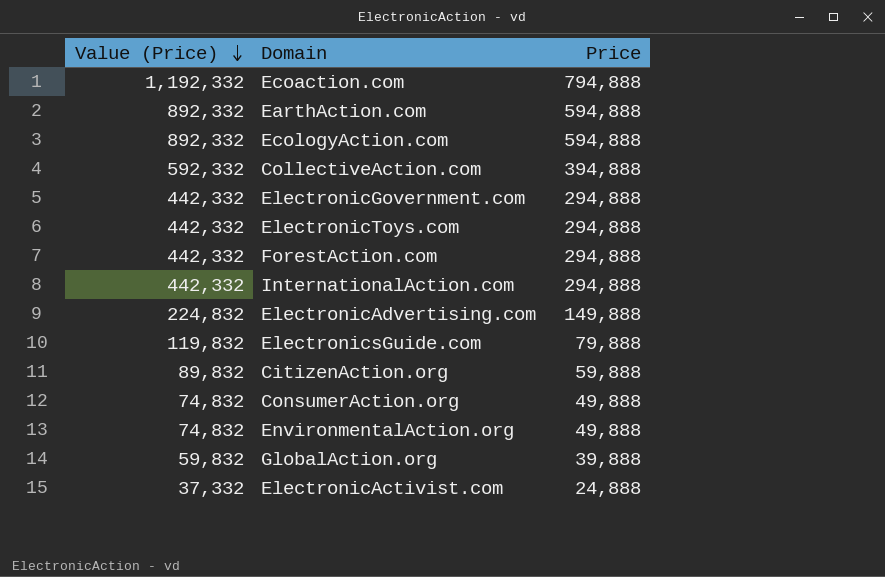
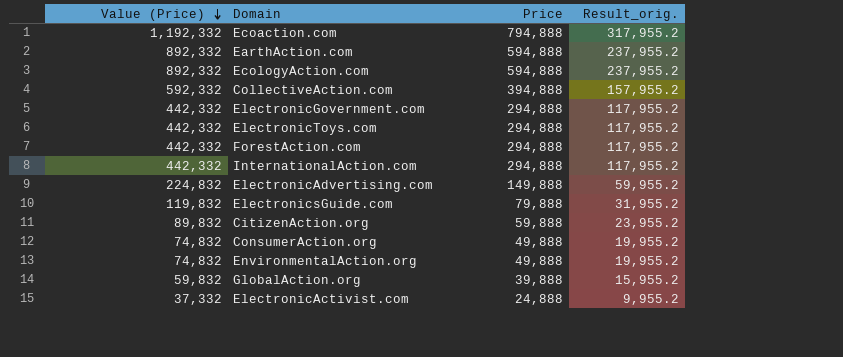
column Result_orig. | formula: none -> [Price] * 0.4

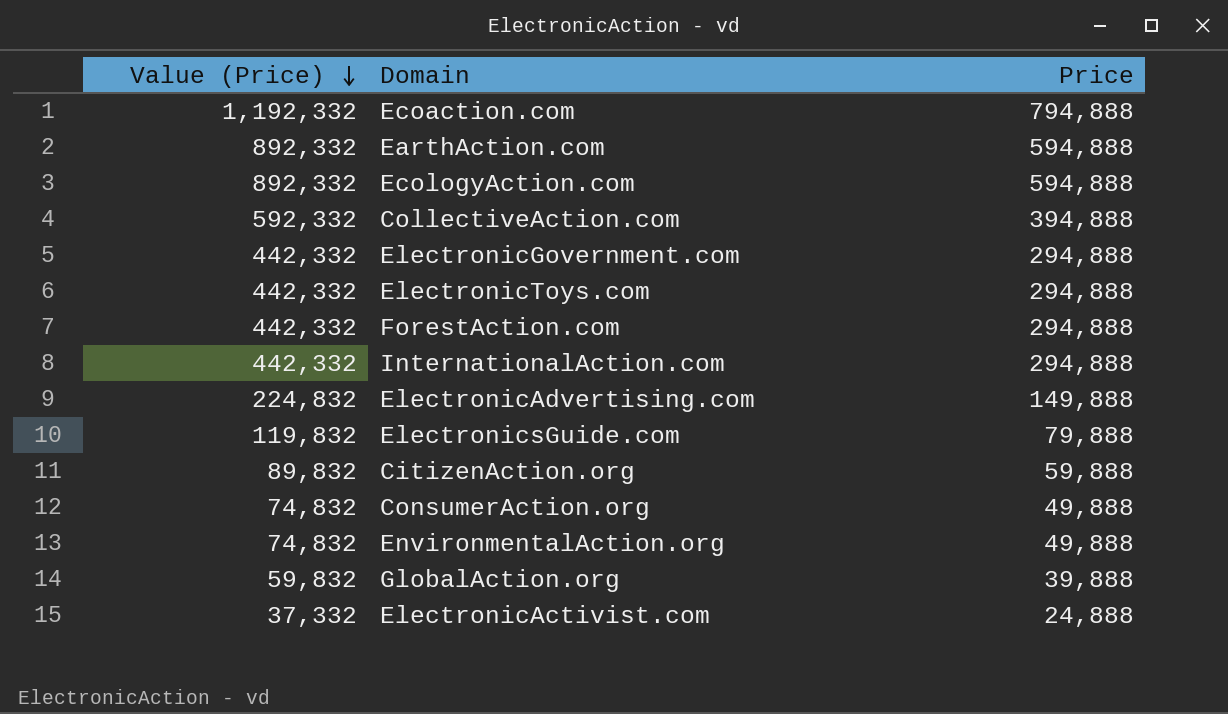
column Result_orig. | formula: [Price] * 0.4 -> none

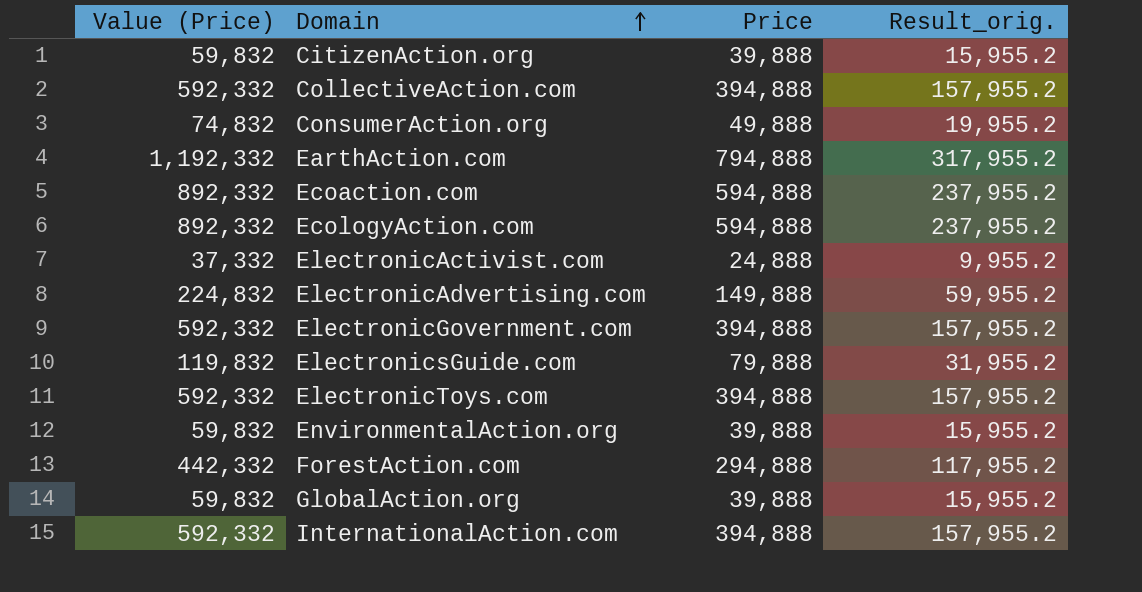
row order: Value (Price) descending -> Domain ascending
column Result_orig. | formula: none -> [Price] * 0.4
CitizenAction.org | Value (Price): 89,832 -> 59,832
CitizenAction.org | Price: 59,888 -> 39,888
EarthAction.com | Value (Price): 892,332 -> 1,192,332
EarthAction.com | Price: 594,888 -> 794,888
Ecoaction.com | Value (Price): 1,192,332 -> 892,332
Ecoaction.com | Price: 794,888 -> 594,888
ElectronicGovernment.com | Value (Price): 442,332 -> 592,332
ElectronicGovernment.com | Price: 294,888 -> 394,888
ElectronicToys.com | Value (Price): 442,332 -> 592,332
ElectronicToys.com | Price: 294,888 -> 394,888
EnvironmentalAction.org | Value (Price): 74,832 -> 59,832
EnvironmentalAction.org | Price: 49,888 -> 39,888
InternationalAction.com | Value (Price): 442,332 -> 592,332
InternationalAction.com | Price: 294,888 -> 394,888

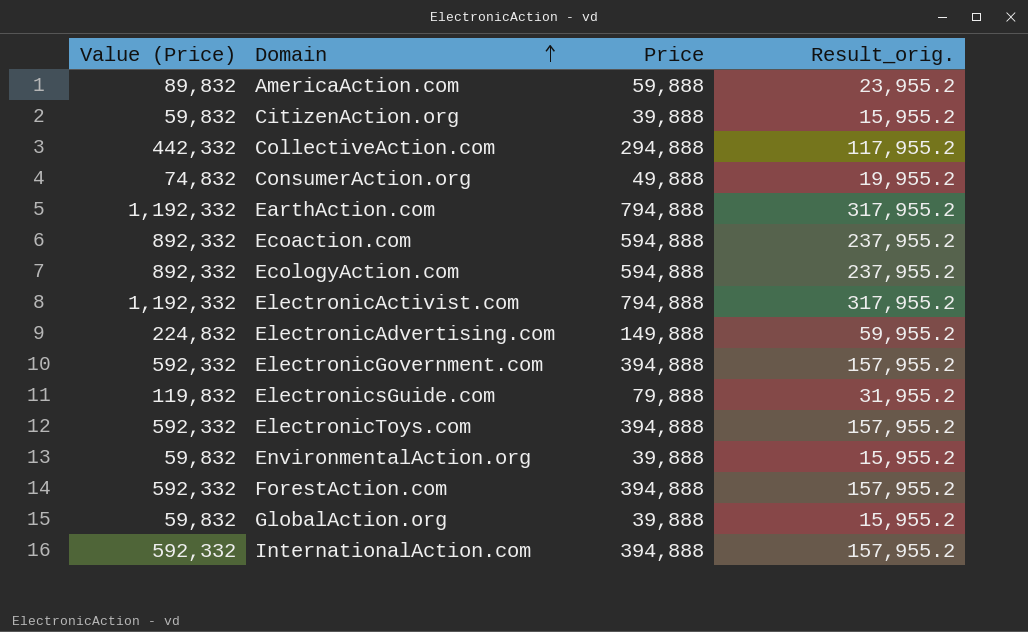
row AmericaAction.com: none -> 89,832 | 59,888 | 23,955.2
CollectiveAction.com | Value (Price): 592,332 -> 442,332
CollectiveAction.com | Price: 394,888 -> 294,888
CollectiveAction.com | Result_orig.: 157,955.2 -> 117,955.2
ElectronicActivist.com | Value (Price): 37,332 -> 1,192,332
ElectronicActivist.com | Price: 24,888 -> 794,888
ElectronicActivist.com | Result_orig.: 9,955.2 -> 317,955.2
ForestAction.com | Value (Price): 442,332 -> 592,332
ForestAction.com | Price: 294,888 -> 394,888
ForestAction.com | Result_orig.: 117,955.2 -> 157,955.2

